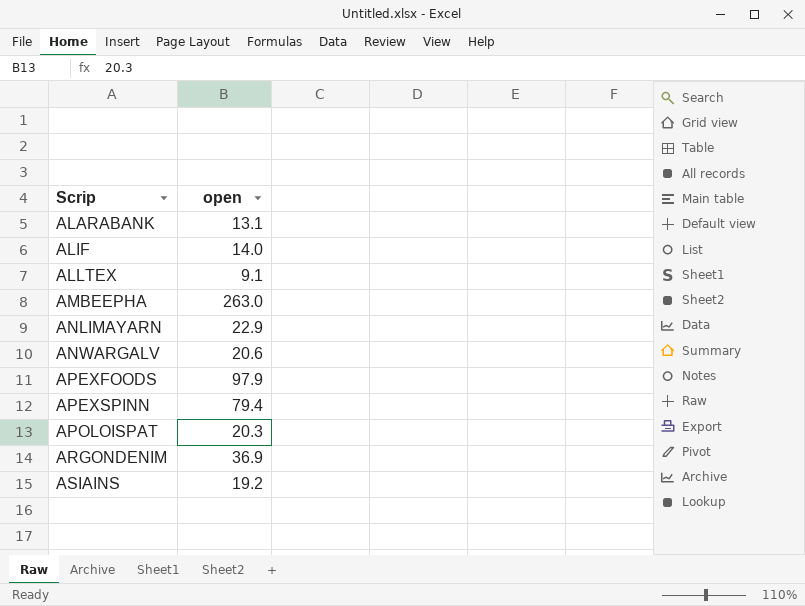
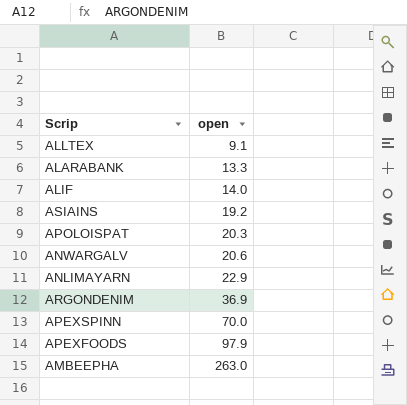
row order: Scrip ascending -> open ascending
ALARABANK | open: 13.1 -> 13.3
APEXSPINN | open: 79.4 -> 70.0

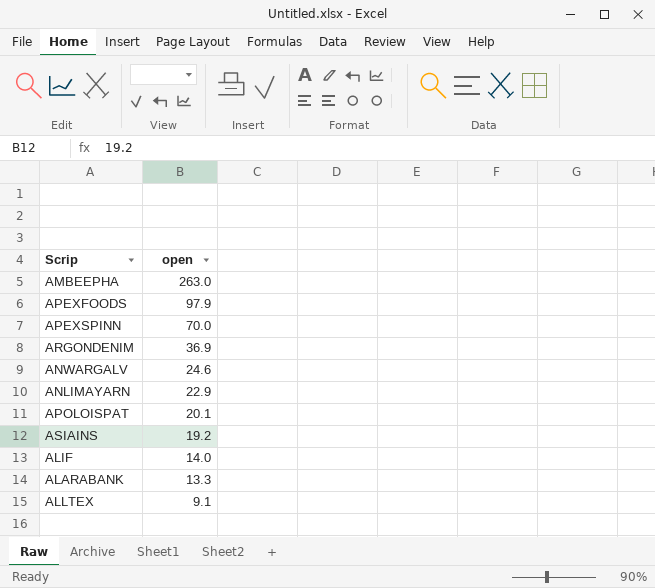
row order: open ascending -> open descending
ANWARGALV | open: 20.6 -> 24.6
APOLOISPAT | open: 20.3 -> 20.1

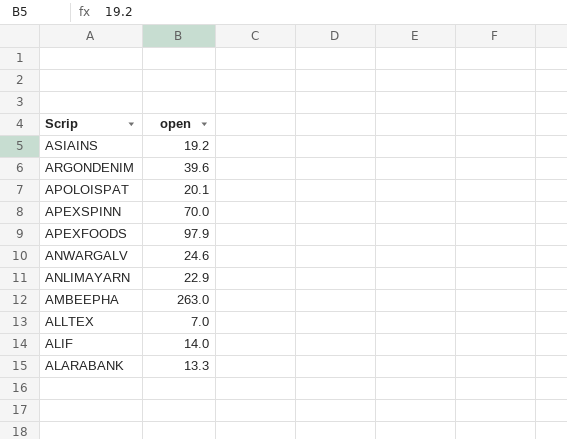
row order: open descending -> Scrip descending
ARGONDENIM | open: 36.9 -> 39.6
ALLTEX | open: 9.1 -> 7.0

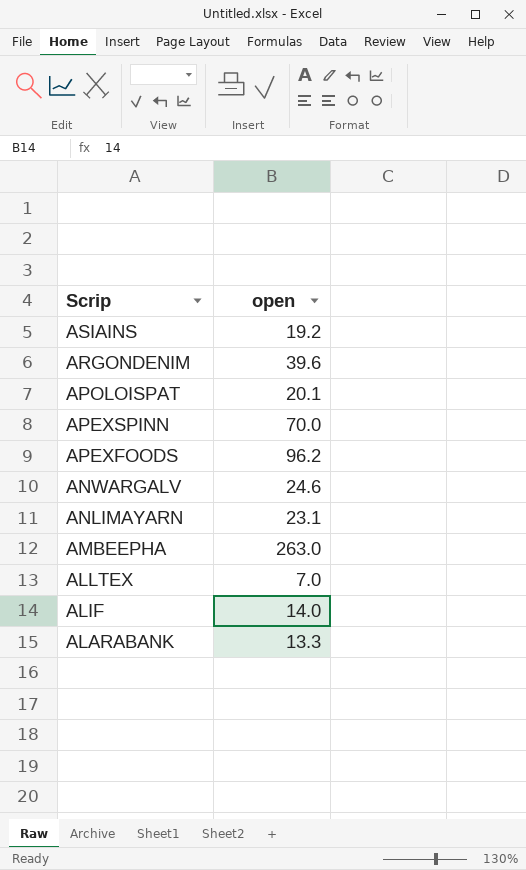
APEXFOODS | open: 97.9 -> 96.2
ANLIMAYARN | open: 22.9 -> 23.1

